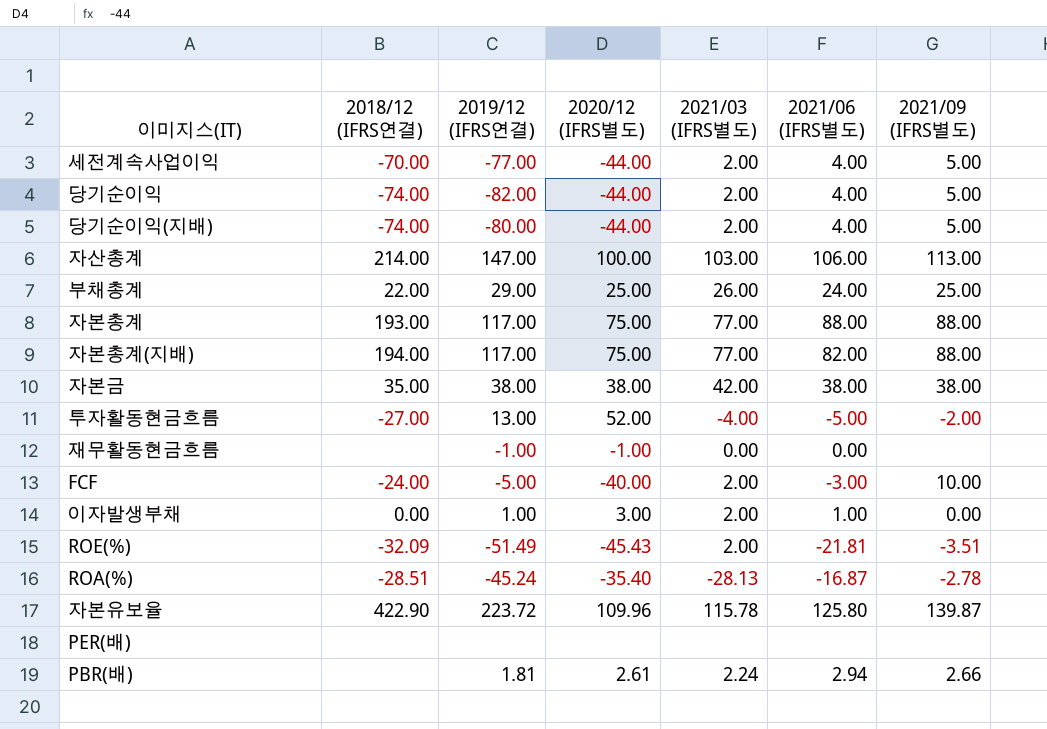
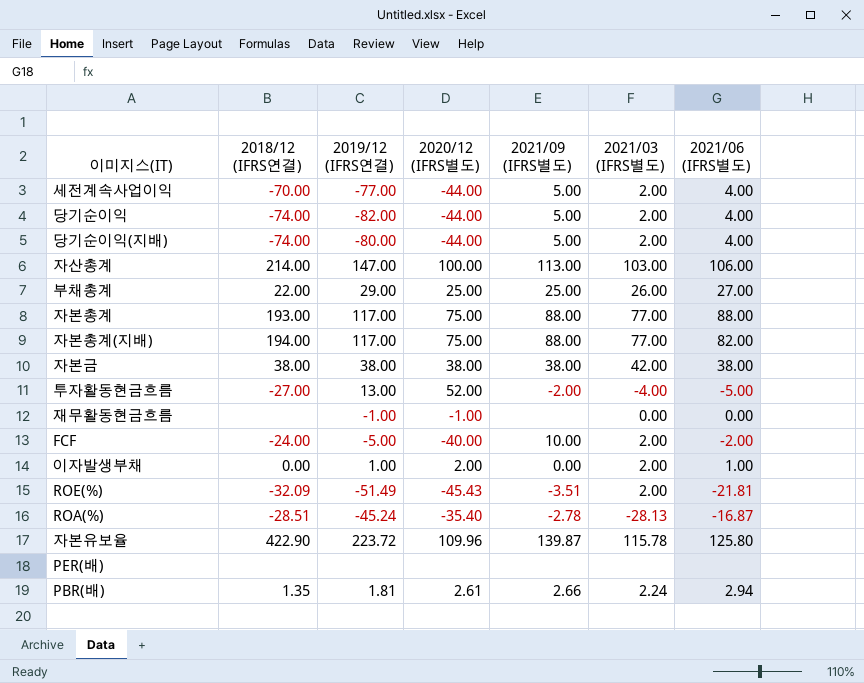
column 2021/09 (IFRS별도) | position: 7 -> 5
부채총계 | 2021/06 (IFRS별도): 24.00 -> 27.00
자본금 | 2018/12 (IFRS연결): 35.00 -> 38.00
FCF | 2021/06 (IFRS별도): -3.00 -> -2.00
이자발생부채 | 2020/12 (IFRS별도): 3.00 -> 2.00
PBR(배) | 2018/12 (IFRS연결): none -> 1.35

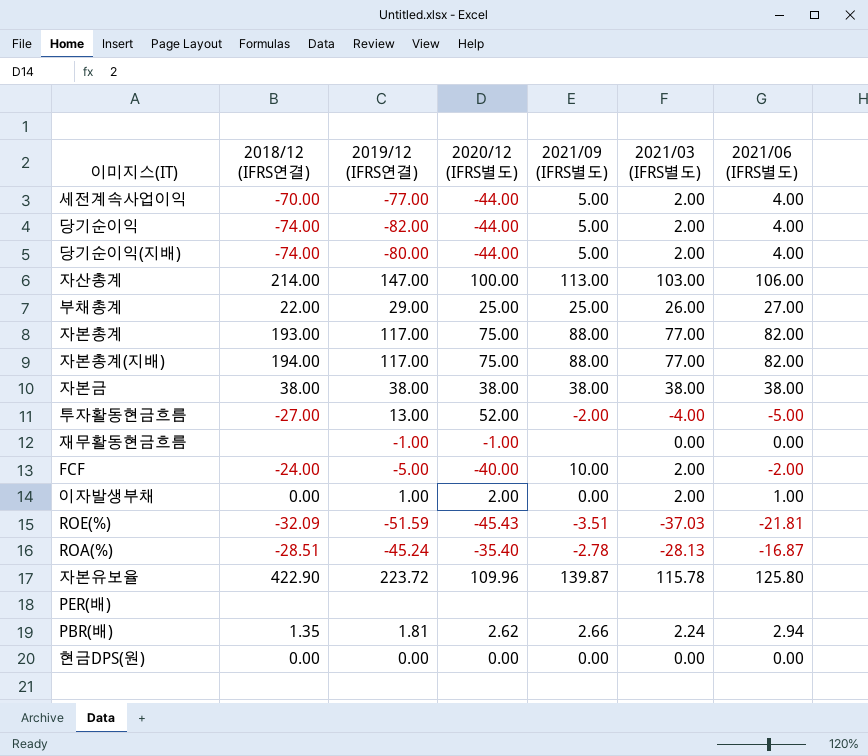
자본총계 | 2021/06 (IFRS별도): 88.00 -> 82.00
자본금 | 2021/03 (IFRS별도): 42.00 -> 38.00
ROE(%) | 2019/12 (IFRS연결): -51.49 -> -51.59
ROE(%) | 2021/03 (IFRS별도): 2.00 -> -37.03
PBR(배) | 2020/12 (IFRS별도): 2.61 -> 2.62
row 현금DPS(원): none -> 0.00 | 0.00 | 0.00 | 0.00 | 0.00 | 0.00

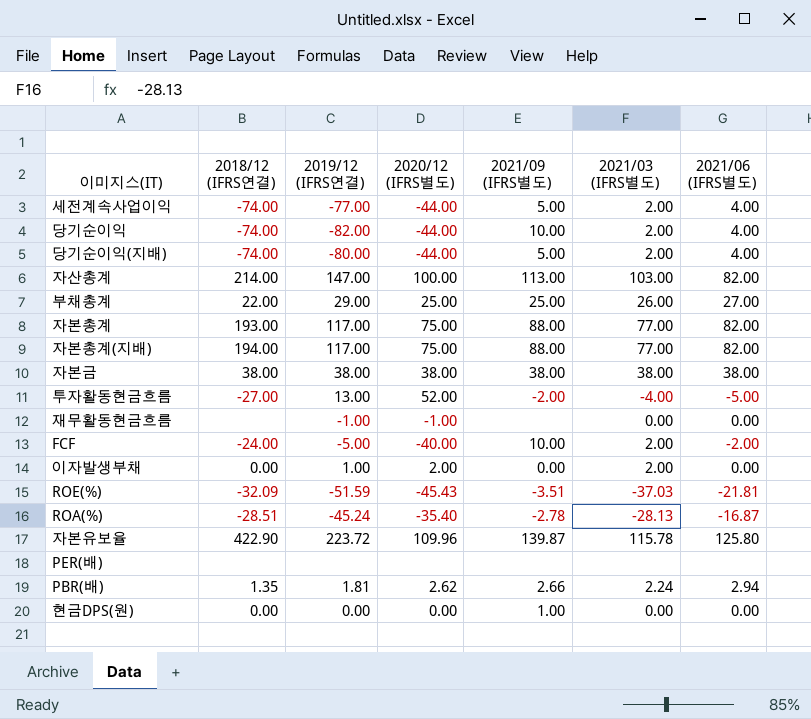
세전계속사업이익 | 2018/12 (IFRS연결): -70.00 -> -74.00
당기순이익 | 2021/09 (IFRS별도): 5.00 -> 10.00
자산총계 | 2021/06 (IFRS별도): 106.00 -> 82.00
이자발생부채 | 2021/06 (IFRS별도): 1.00 -> 0.00
현금DPS(원) | 2021/09 (IFRS별도): 0.00 -> 1.00

